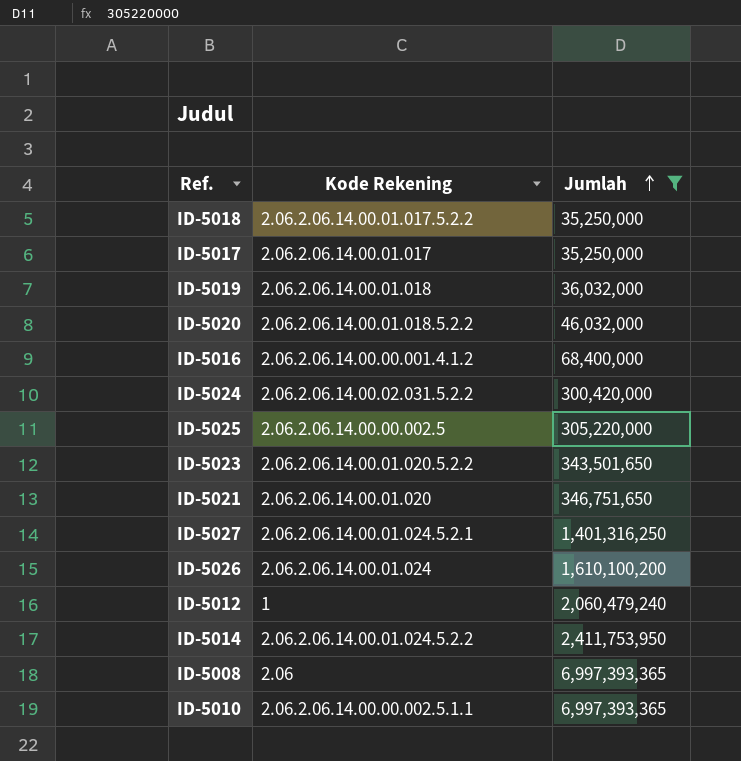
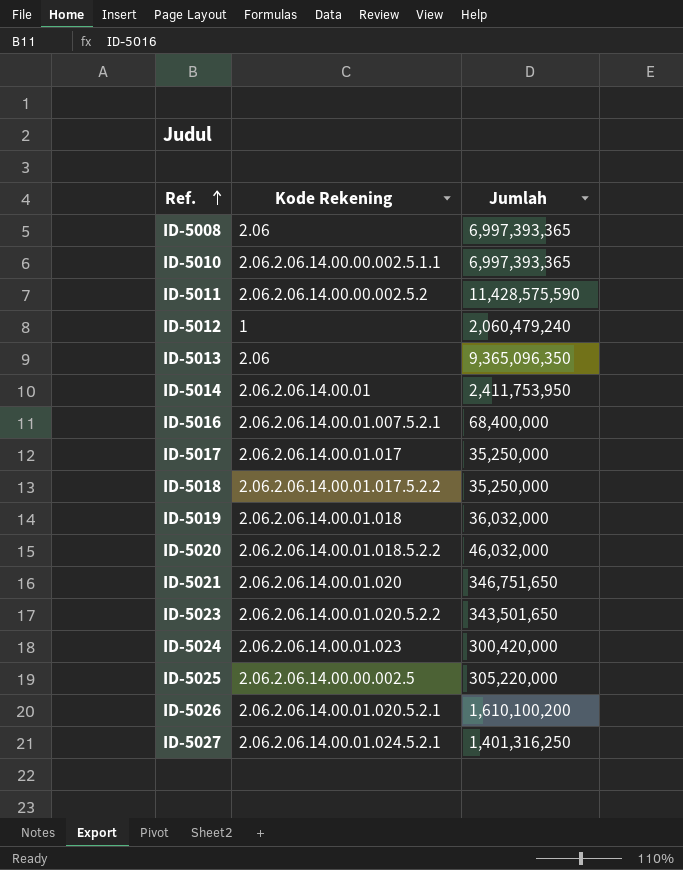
filter: Jumlah <= 6,997,393,365 -> none
row order: Jumlah ascending -> Ref. ascending
ID-5014 | Kode Rekening: 2.06.2.06.14.00.01.024.5.2.2 -> 2.06.2.06.14.00.01
ID-5016 | Kode Rekening: 2.06.2.06.14.00.00.001.4.1.2 -> 2.06.2.06.14.00.01.007.5.2.1
ID-5024 | Kode Rekening: 2.06.2.06.14.00.02.031.5.2.2 -> 2.06.2.06.14.00.01.023
ID-5026 | Kode Rekening: 2.06.2.06.14.00.01.024 -> 2.06.2.06.14.00.01.020.5.2.1

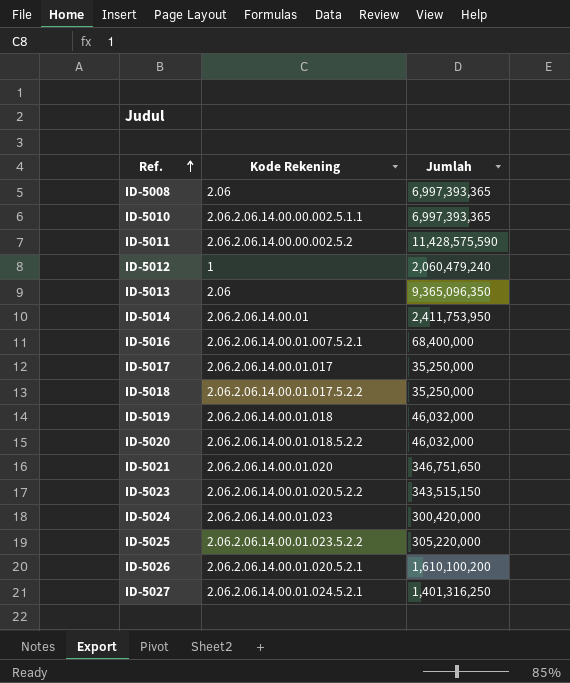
ID-5019 | Jumlah: 36,032,000 -> 46,032,000
ID-5023 | Jumlah: 343,501,650 -> 343,515,150
ID-5025 | Kode Rekening: 2.06.2.06.14.00.00.002.5 -> 2.06.2.06.14.00.01.023.5.2.2

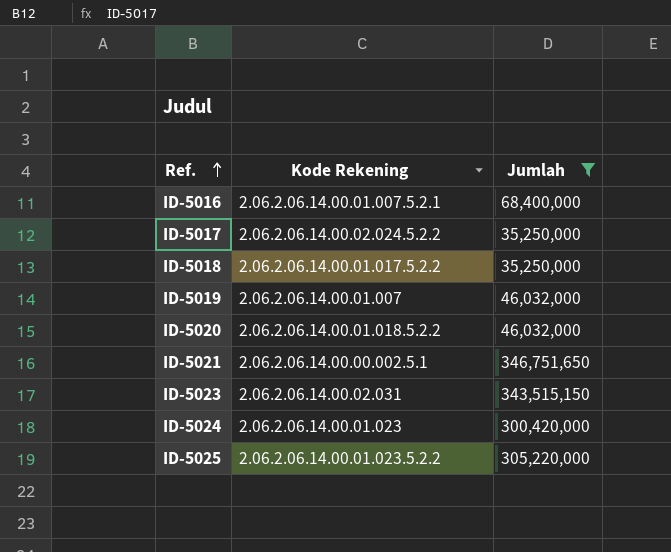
filter: none -> Jumlah <= 346,751,650
ID-5017 | Kode Rekening: 2.06.2.06.14.00.01.017 -> 2.06.2.06.14.00.02.024.5.2.2
ID-5019 | Kode Rekening: 2.06.2.06.14.00.01.018 -> 2.06.2.06.14.00.01.007
ID-5021 | Kode Rekening: 2.06.2.06.14.00.01.020 -> 2.06.2.06.14.00.00.002.5.1
ID-5023 | Kode Rekening: 2.06.2.06.14.00.01.020.5.2.2 -> 2.06.2.06.14.00.02.031

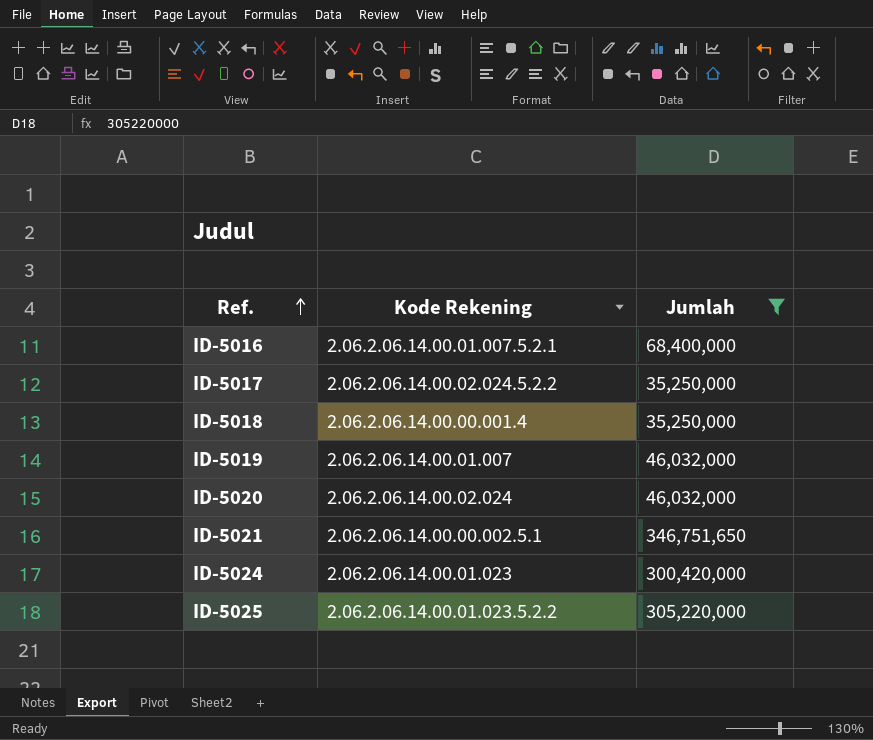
row ID-5023: 2.06.2.06.14.00.02.031 | 343,515,150 -> none
ID-5018 | Kode Rekening: 2.06.2.06.14.00.01.017.5.2.2 -> 2.06.2.06.14.00.00.001.4
ID-5020 | Kode Rekening: 2.06.2.06.14.00.01.018.5.2.2 -> 2.06.2.06.14.00.02.024

